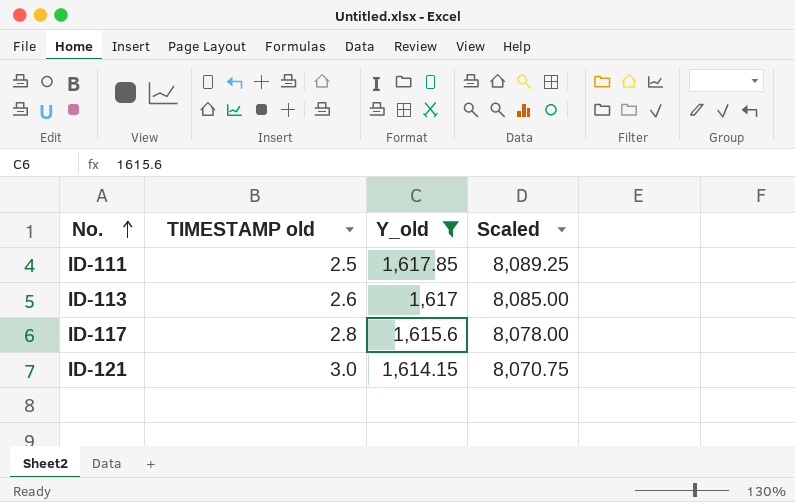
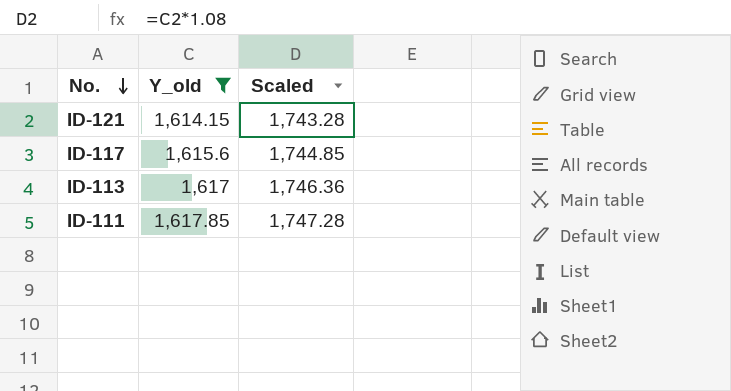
row order: No. ascending -> No. descending
column TIMESTAMP old | position: 2 -> none
column Scaled | formula: [Y_old] * 5 -> [Y_old] * 1.08

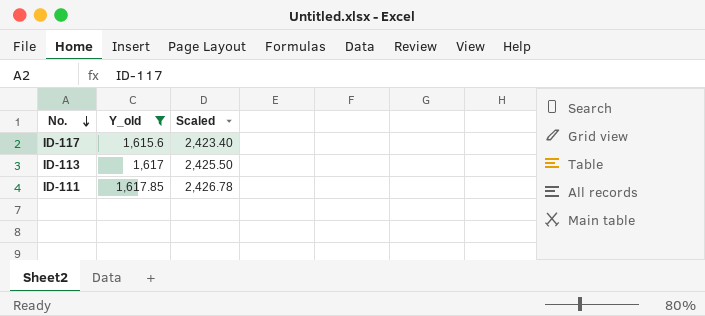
column Scaled | formula: [Y_old] * 1.08 -> [Y_old] * 1.5
row ID-121: 1,614.15 | 1,743.28 -> none

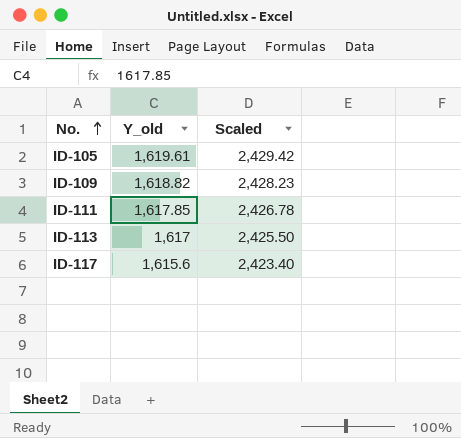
filter: Y_old <= 1,617.85 -> none
row order: No. descending -> No. ascending

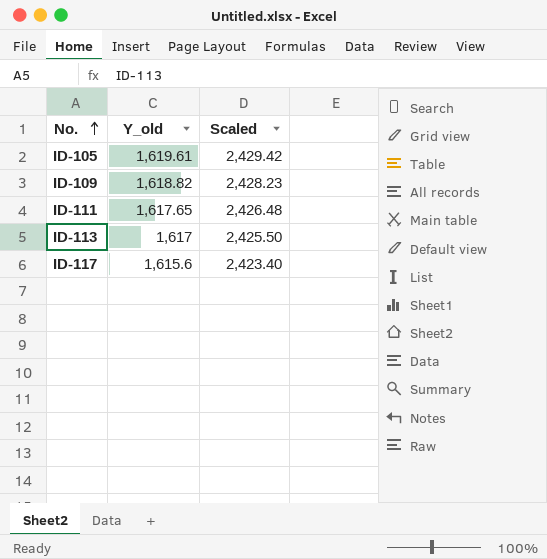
ID-111 | Y_old: 1,617.85 -> 1,617.65
ID-111 | Scaled: 2,426.78 -> 2,426.48

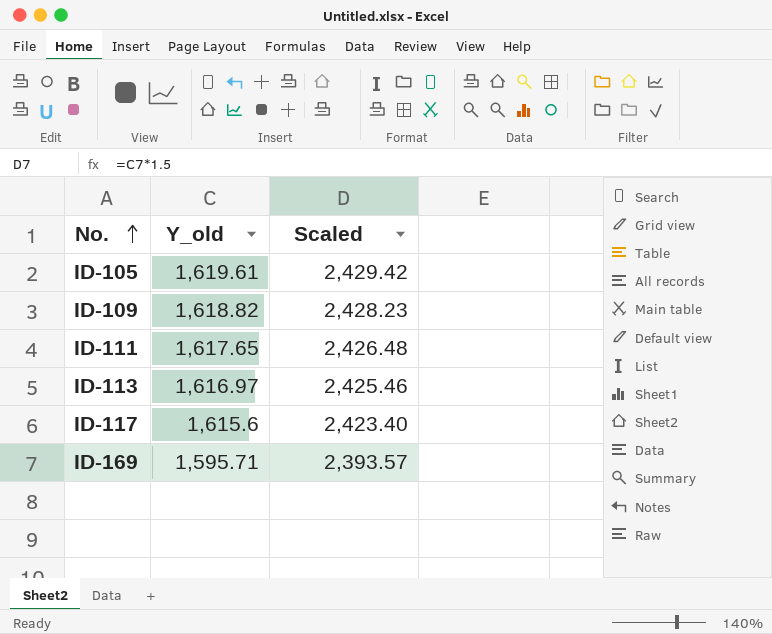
ID-113 | Y_old: 1,617 -> 1,616.97
ID-113 | Scaled: 2,425.50 -> 2,425.46
row ID-169: none -> 1,595.71 | 2,393.57

